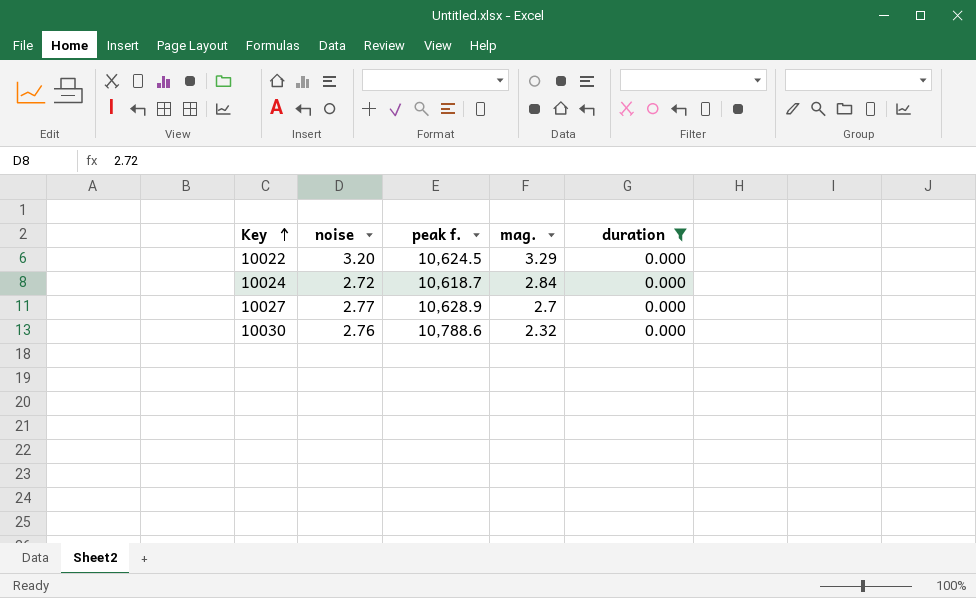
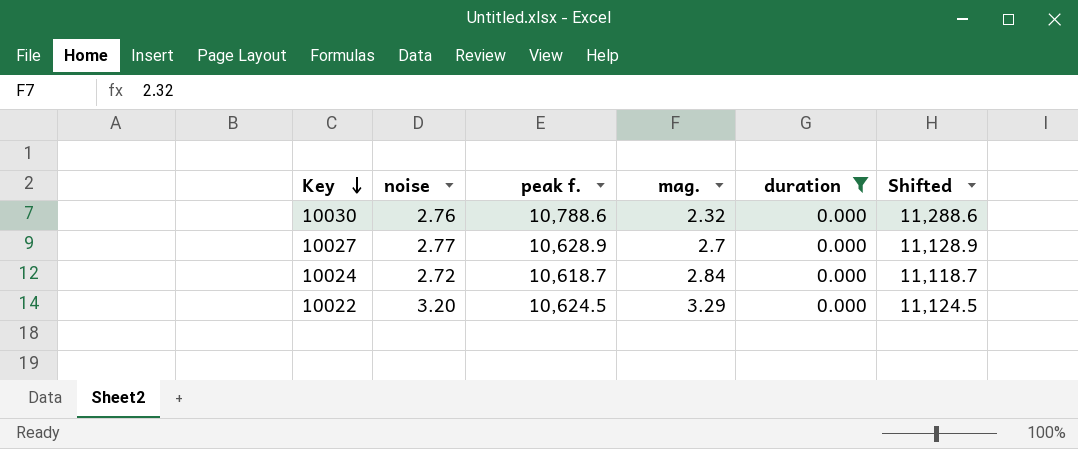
row order: Key ascending -> Key descending
column Shifted | formula: none -> [peak f.] + 500

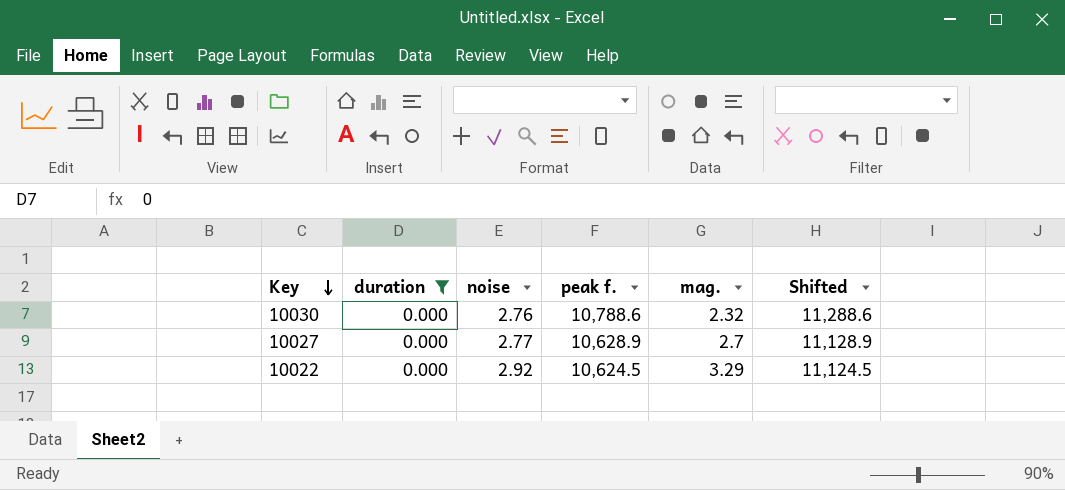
column duration | position: 5 -> 2
row 10024: 2.72 | 10,618.7 | 2.84 | 0.000 | 11,118.7 -> none
10022 | noise: 3.20 -> 2.92

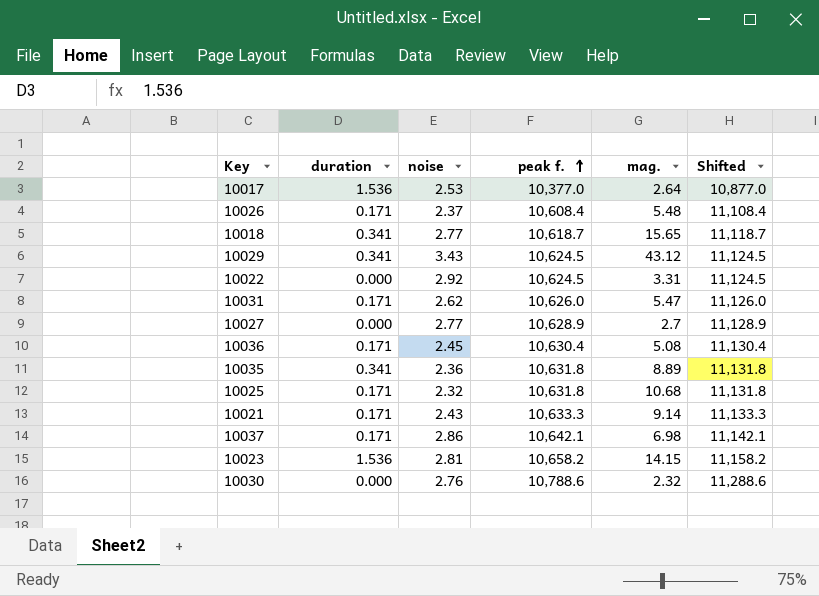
filter: duration = 0.000 -> none
row order: Key descending -> peak f. ascending
10022 | mag.: 3.29 -> 3.31

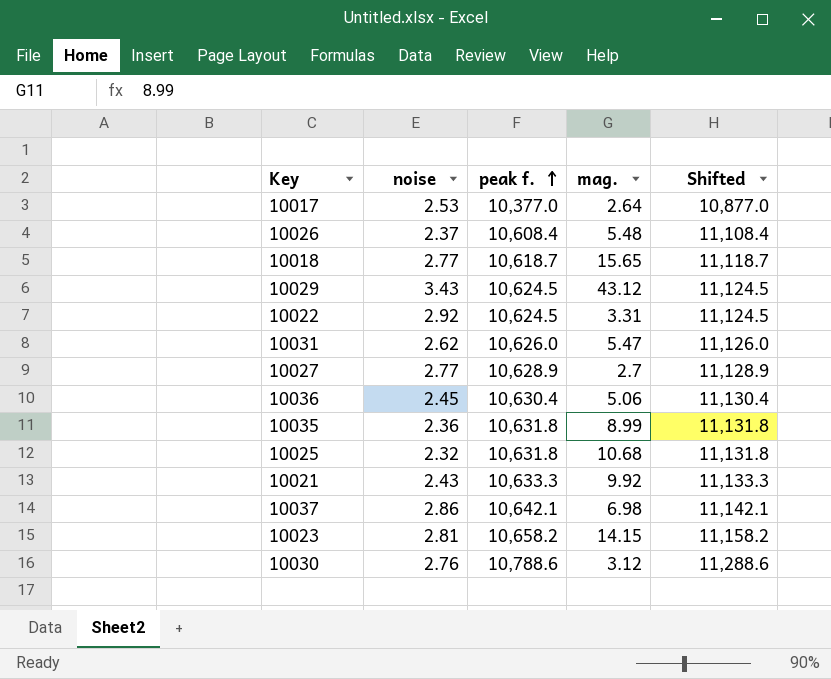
column duration | position: 2 -> none
10036 | mag.: 5.08 -> 5.06
10035 | mag.: 8.89 -> 8.99
10021 | mag.: 9.14 -> 9.92
10030 | mag.: 2.32 -> 3.12

